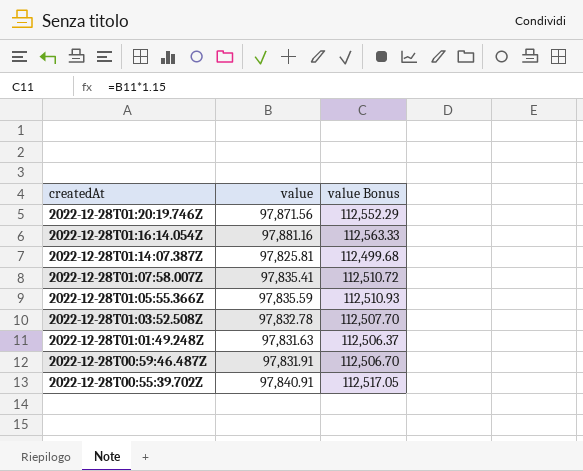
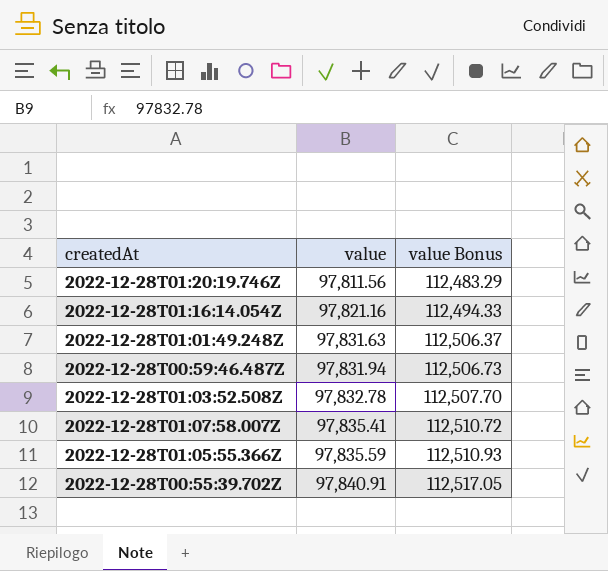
row order: createdAt descending -> value ascending
row 2022-12-28T01:14:07.387Z: 97,825.81 | 112,499.68 -> none
2022-12-28T01:20:19.746Z | value: 97,871.56 -> 97,811.56
2022-12-28T01:20:19.746Z | value Bonus: 112,552.29 -> 112,483.29
2022-12-28T01:16:14.054Z | value: 97,881.16 -> 97,821.16
2022-12-28T01:16:14.054Z | value Bonus: 112,563.33 -> 112,494.33
2022-12-28T00:59:46.487Z | value: 97,831.91 -> 97,831.94
2022-12-28T00:59:46.487Z | value Bonus: 112,506.70 -> 112,506.73

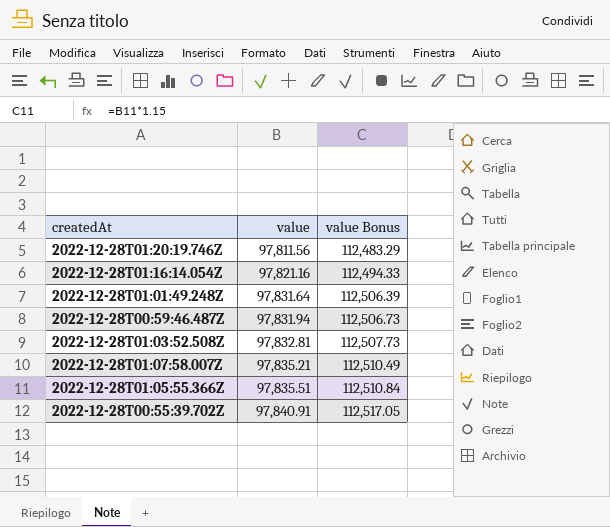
2022-12-28T01:01:49.248Z | value: 97,831.63 -> 97,831.64
2022-12-28T01:01:49.248Z | value Bonus: 112,506.37 -> 112,506.39
2022-12-28T01:03:52.508Z | value: 97,832.78 -> 97,832.81
2022-12-28T01:03:52.508Z | value Bonus: 112,507.70 -> 112,507.73
2022-12-28T01:07:58.007Z | value: 97,835.41 -> 97,835.21
2022-12-28T01:07:58.007Z | value Bonus: 112,510.72 -> 112,510.49
2022-12-28T01:05:55.366Z | value: 97,835.59 -> 97,835.51
2022-12-28T01:05:55.366Z | value Bonus: 112,510.93 -> 112,510.84

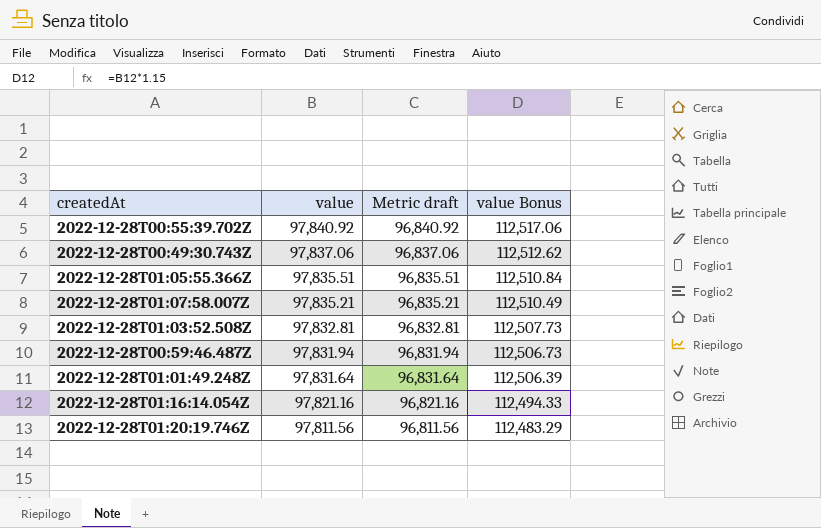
row order: value ascending -> value descending
column Metric draft | formula: none -> [value] - 1000
2022-12-28T00:55:39.702Z | value: 97,840.91 -> 97,840.92
2022-12-28T00:55:39.702Z | value Bonus: 112,517.05 -> 112,517.06
row 2022-12-28T00:49:30.743Z: none -> 97,837.06 | 96,837.06 | 112,512.62

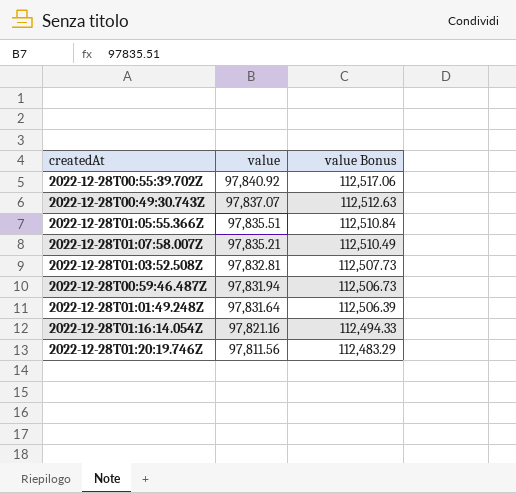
column Metric draft | formula: [value] - 1000 -> none
2022-12-28T00:49:30.743Z | value: 97,837.06 -> 97,837.07
2022-12-28T00:49:30.743Z | value Bonus: 112,512.62 -> 112,512.63

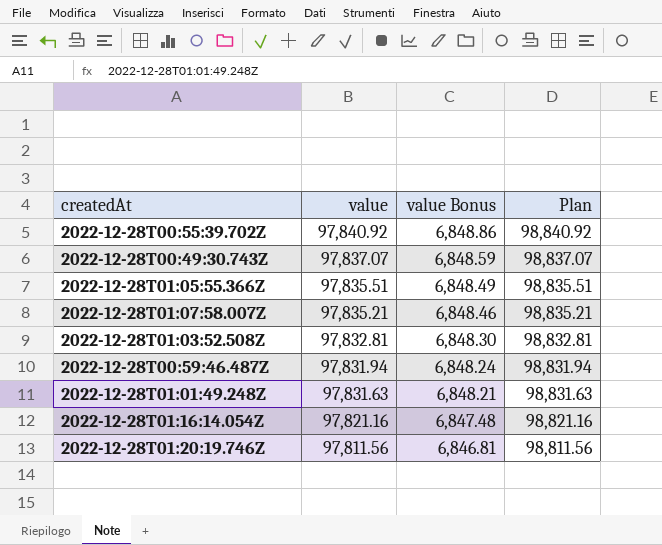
column value Bonus | formula: [value] * 1.15 -> [value] * 0.07
column Plan | formula: none -> [value] + 1000
2022-12-28T01:01:49.248Z | value: 97,831.64 -> 97,831.63

